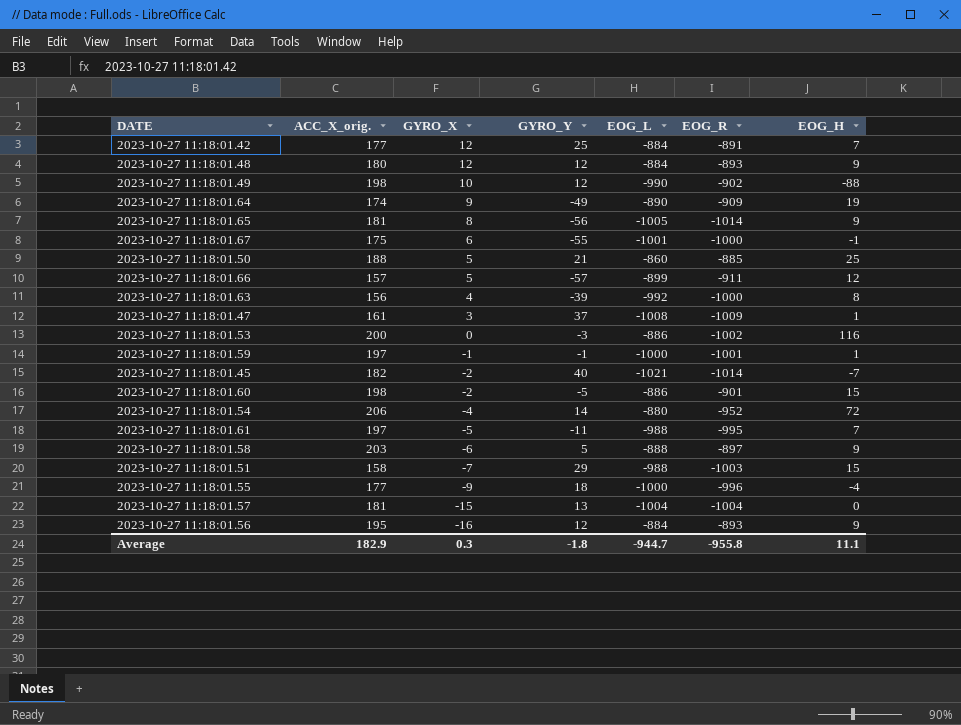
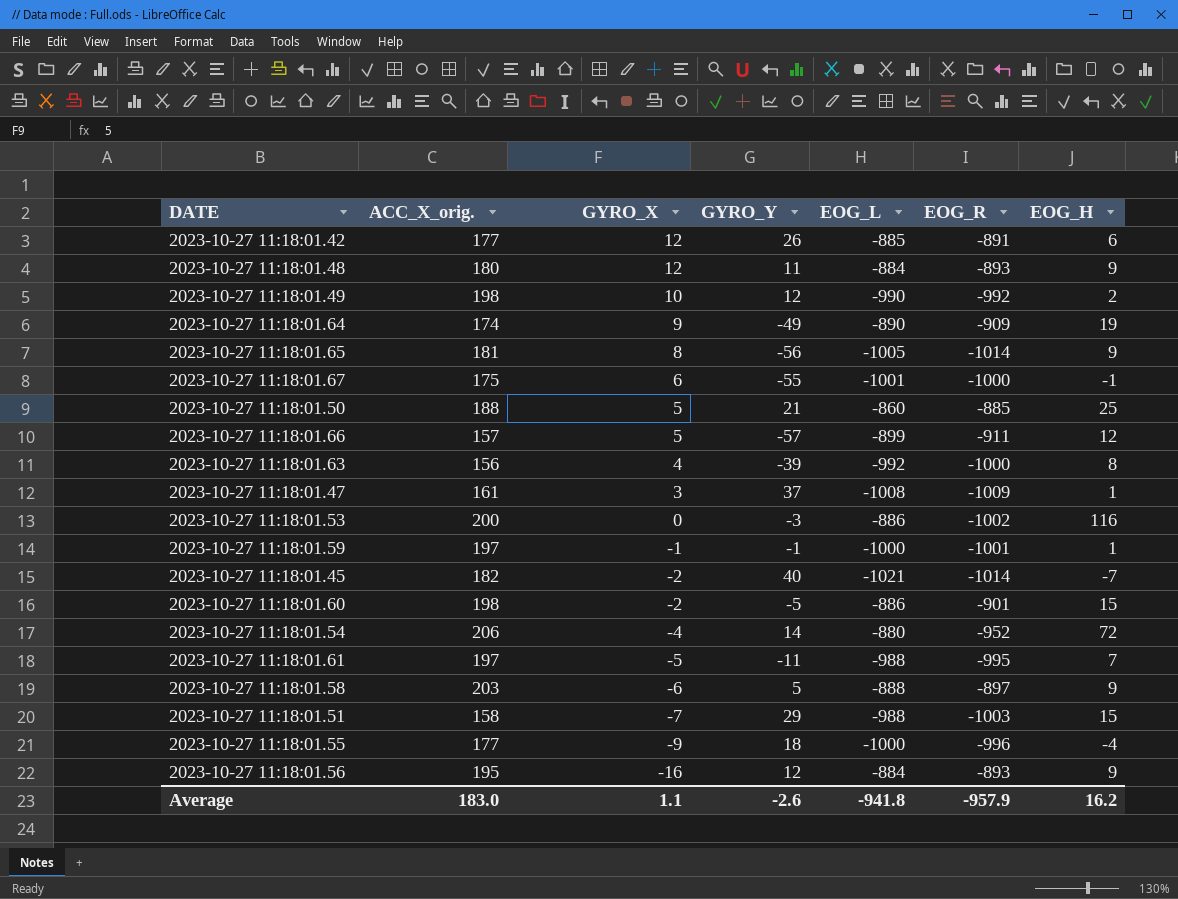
row 2023-10-27 11:18:01.57: 181 | -15 | 13 | -1004 | -1004 | 0 -> none
2023-10-27 11:18:01.42 | GYRO_Y: 25 -> 26
2023-10-27 11:18:01.42 | EOG_L: -884 -> -885
2023-10-27 11:18:01.42 | EOG_H: 7 -> 6
2023-10-27 11:18:01.48 | GYRO_Y: 12 -> 11
2023-10-27 11:18:01.49 | EOG_R: -902 -> -992
2023-10-27 11:18:01.49 | EOG_H: -88 -> 2
Average | ACC_X_orig.: 182.9 -> 183.0
Average | GYRO_X: 0.3 -> 1.1
Average | GYRO_Y: -1.8 -> -2.6
Average | EOG_L: -944.7 -> -941.8
Average | EOG_R: -955.8 -> -957.9
Average | EOG_H: 11.1 -> 16.2

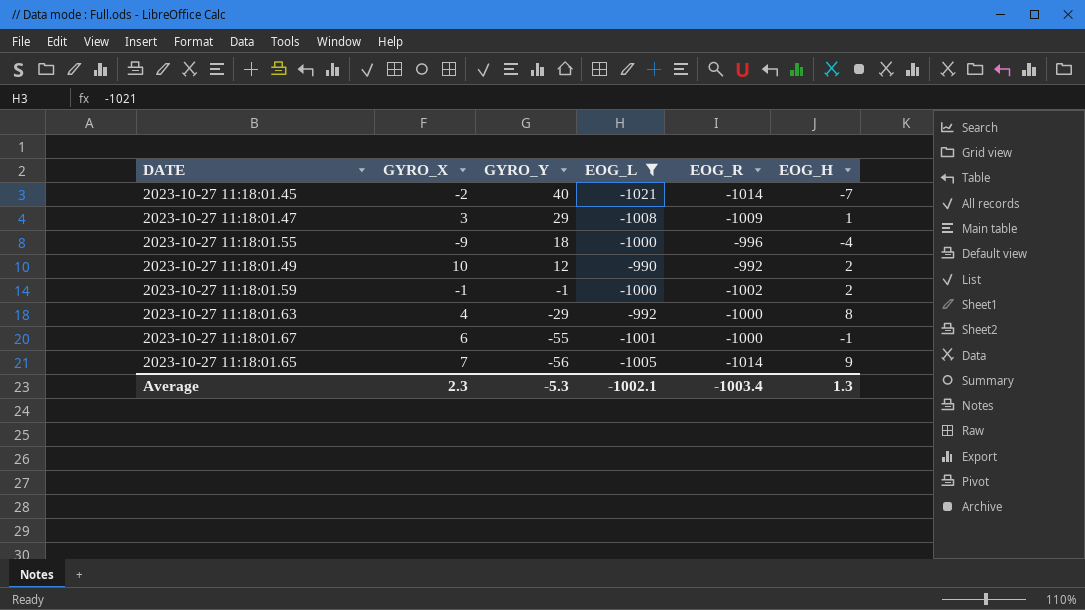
filter: none -> EOG_L <= -990
row order: GYRO_X descending -> GYRO_Y descending
column ACC_X_orig. | position: 2 -> none
2023-10-27 11:18:01.47 | GYRO_Y: 37 -> 29
2023-10-27 11:18:01.59 | EOG_R: -1001 -> -1002
2023-10-27 11:18:01.59 | EOG_H: 1 -> 2
2023-10-27 11:18:01.63 | GYRO_Y: -39 -> -29
2023-10-27 11:18:01.65 | GYRO_X: 8 -> 7
Average | GYRO_X: 1.1 -> 2.3
Average | GYRO_Y: -2.6 -> -5.3
Average | EOG_L: -941.8 -> -1002.1
Average | EOG_R: -957.9 -> -1003.4
Average | EOG_H: 16.2 -> 1.3

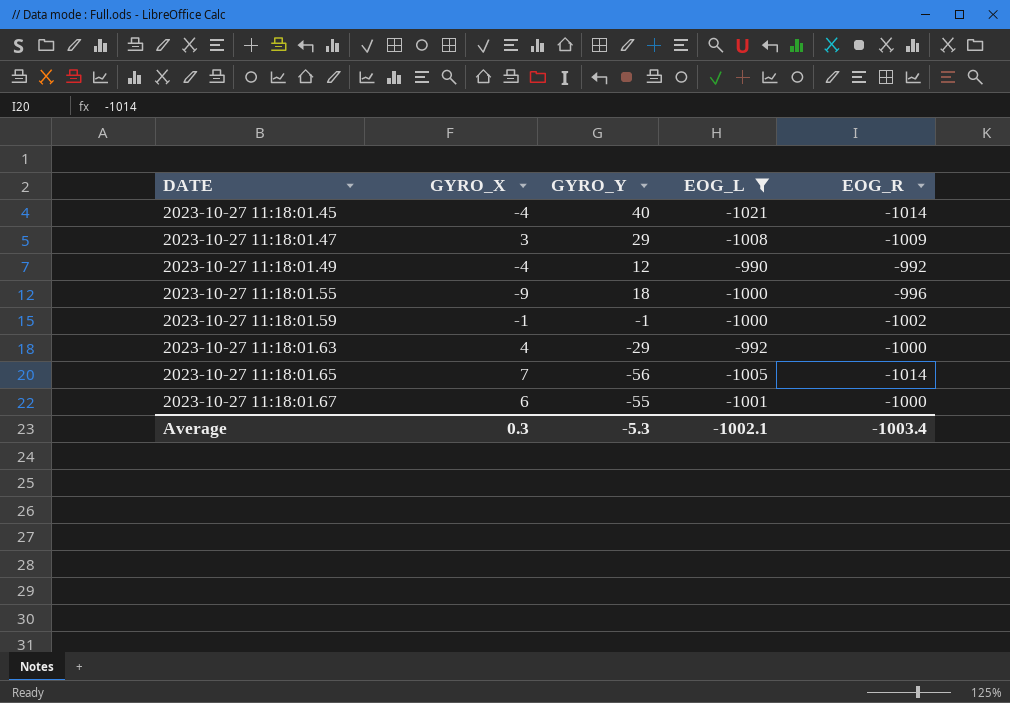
row order: GYRO_Y descending -> DATE ascending
column EOG_H | formula: [EOG_L] - [EOG_R] -> none
2023-10-27 11:18:01.45 | GYRO_X: -2 -> -4
2023-10-27 11:18:01.49 | GYRO_X: 10 -> -4
Average | GYRO_X: 2.3 -> 0.3

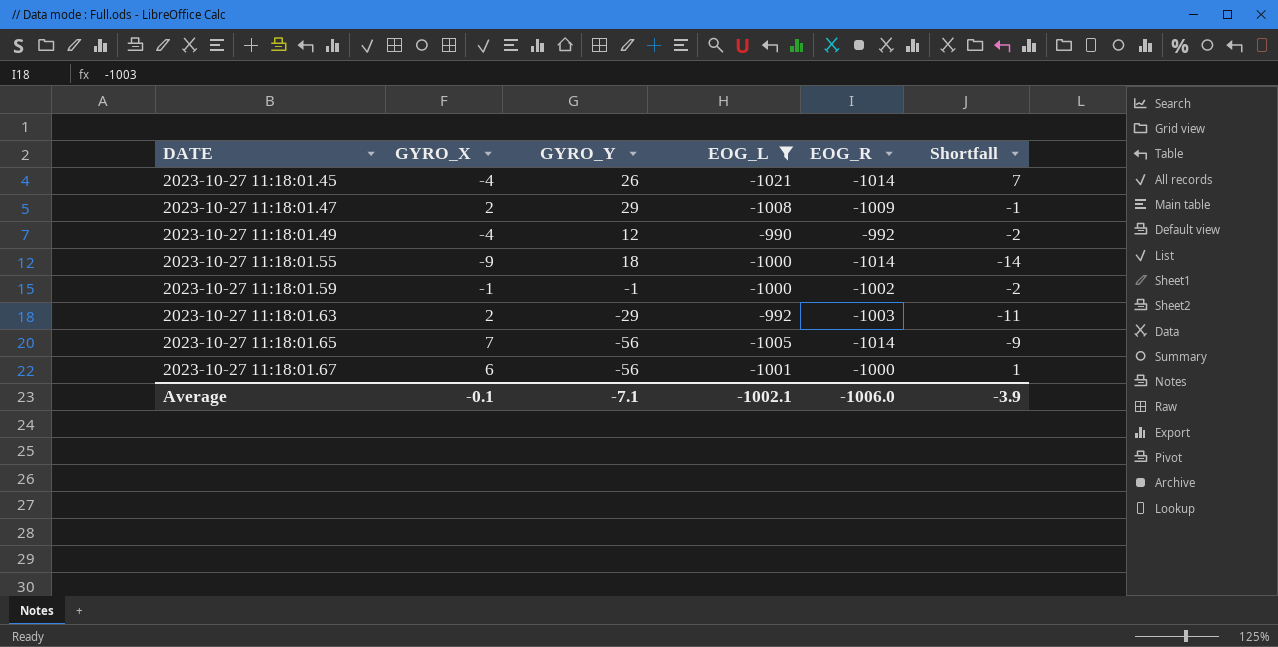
column Shortfall | formula: none -> [EOG_R] - [EOG_L]
2023-10-27 11:18:01.45 | GYRO_Y: 40 -> 26
2023-10-27 11:18:01.47 | GYRO_X: 3 -> 2
2023-10-27 11:18:01.55 | EOG_R: -996 -> -1014
2023-10-27 11:18:01.63 | GYRO_X: 4 -> 2
2023-10-27 11:18:01.63 | EOG_R: -1000 -> -1003
2023-10-27 11:18:01.67 | GYRO_Y: -55 -> -56
Average | GYRO_X: 0.3 -> -0.1
Average | GYRO_Y: -5.3 -> -7.1
Average | EOG_R: -1003.4 -> -1006.0

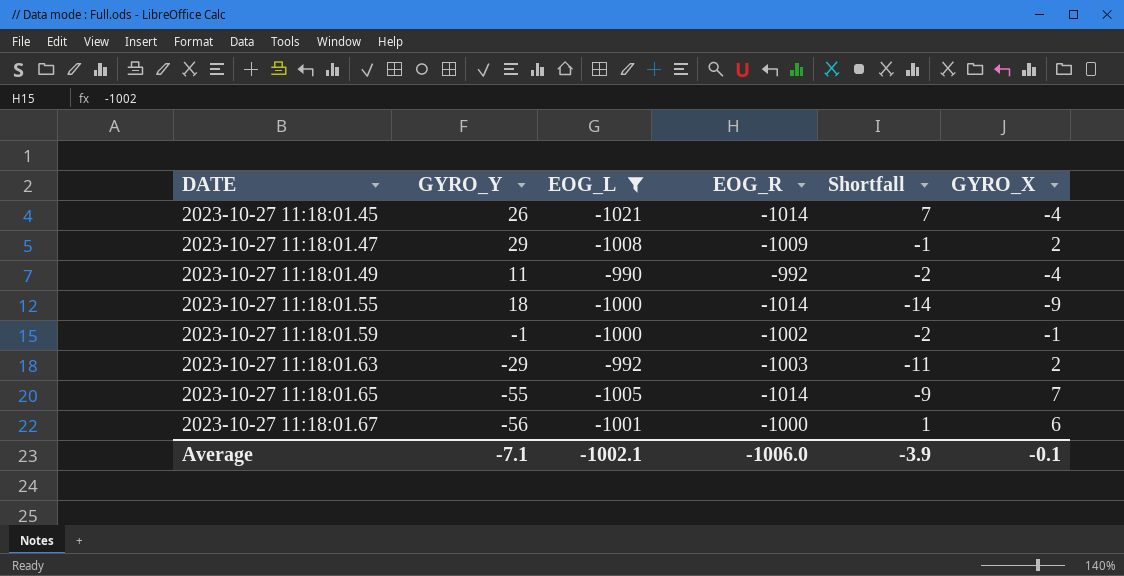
column GYRO_X | position: 2 -> 6
2023-10-27 11:18:01.49 | GYRO_Y: 12 -> 11
2023-10-27 11:18:01.65 | GYRO_Y: -56 -> -55

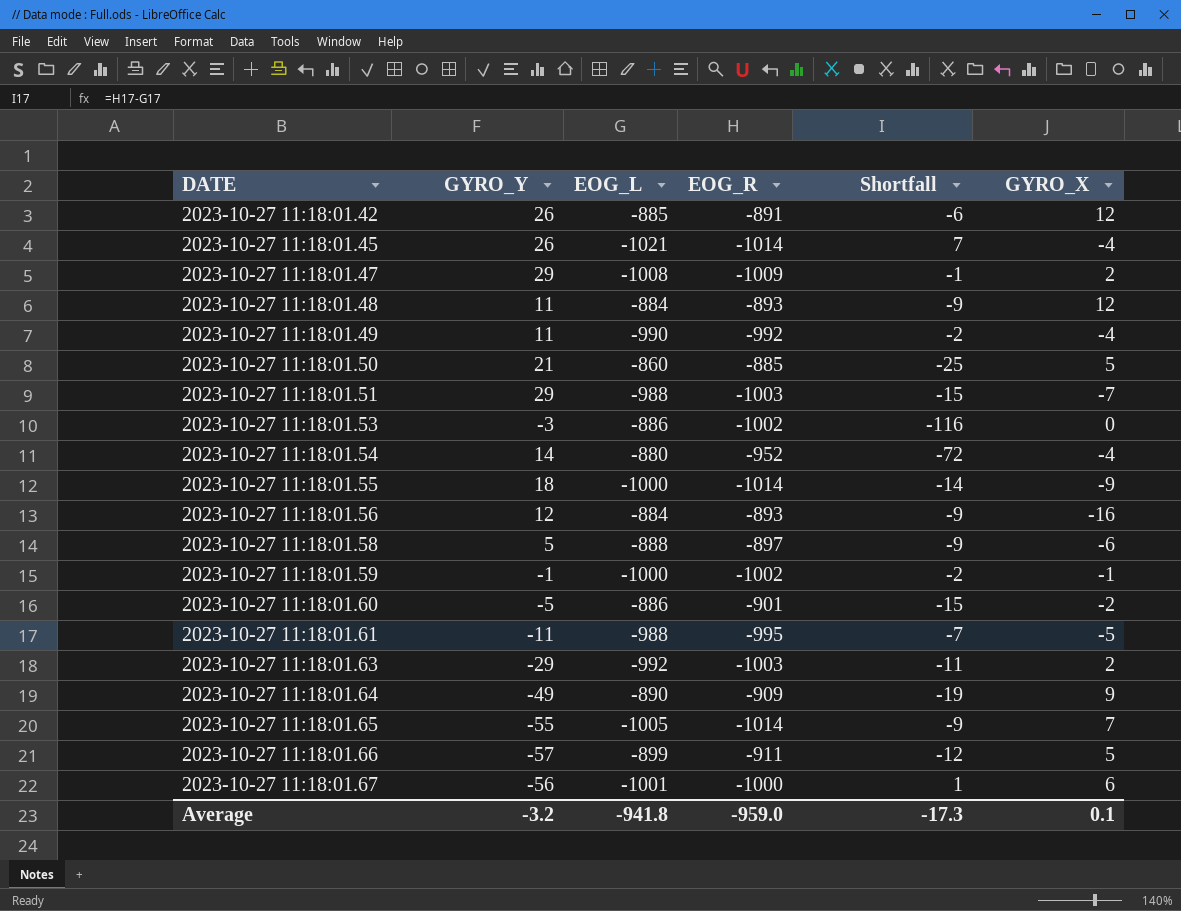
filter: EOG_L <= -990 -> none
Average | GYRO_Y: -7.1 -> -3.2
Average | EOG_L: -1002.1 -> -941.8
Average | EOG_R: -1006.0 -> -959.0
Average | Shortfall: -3.9 -> -17.3
Average | GYRO_X: -0.1 -> 0.1

